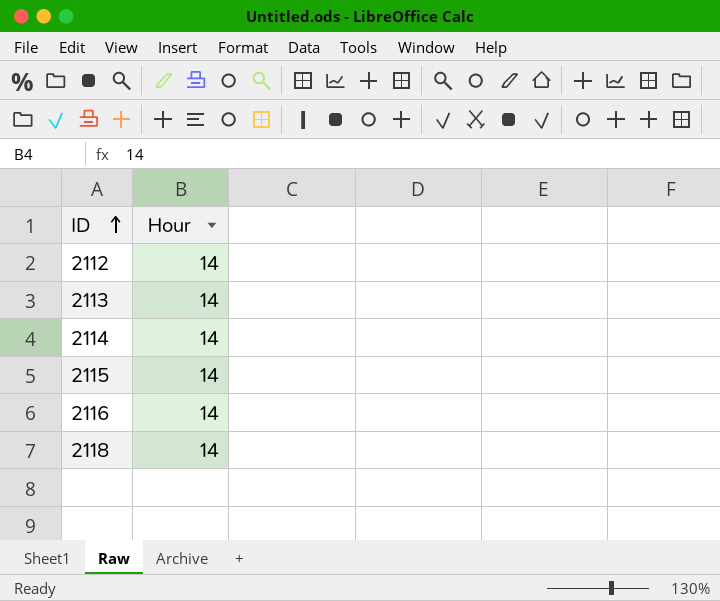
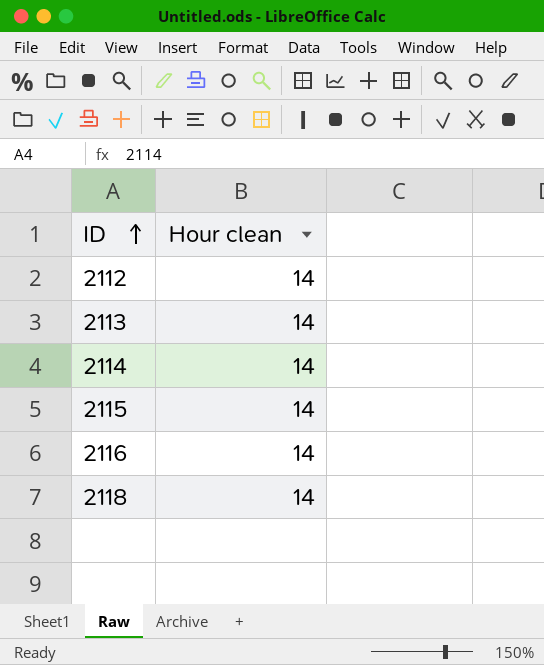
column name: Hour -> Hour clean

